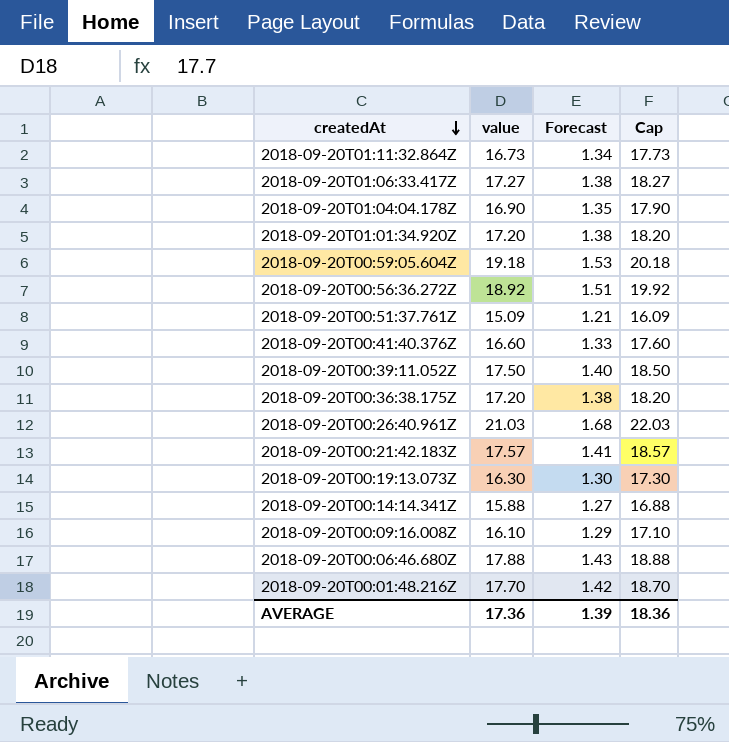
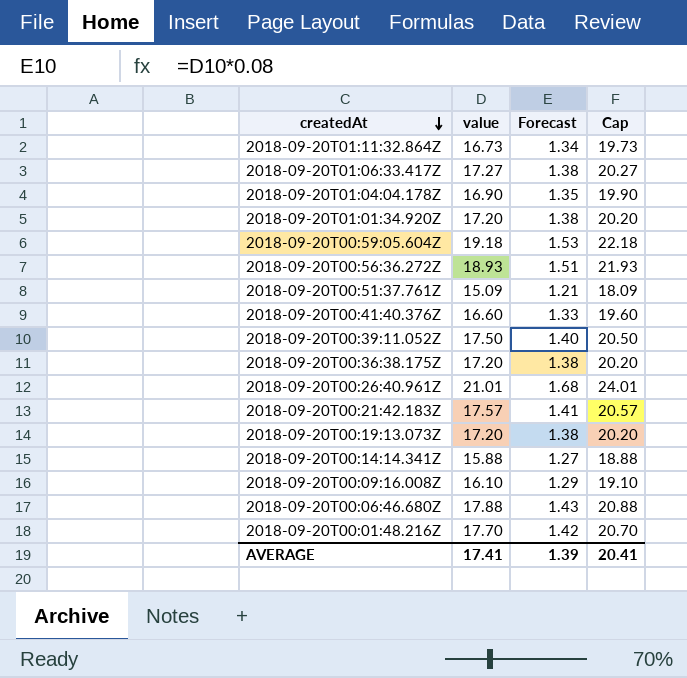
column Cap | formula: [value] + 1 -> [value] + 3
2018-09-20T00:56:36.272Z | value: 18.92 -> 18.93
2018-09-20T00:26:40.961Z | value: 21.03 -> 21.01
2018-09-20T00:19:13.073Z | value: 16.30 -> 17.20
2018-09-20T00:19:13.073Z | Forecast: 1.30 -> 1.38
AVERAGE | value: 17.36 -> 17.41
AVERAGE | Cap: 18.36 -> 20.41

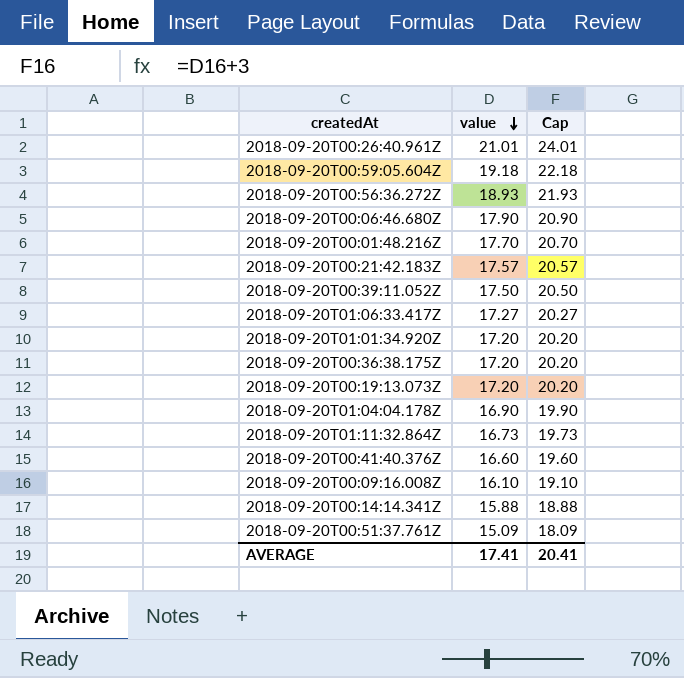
row order: createdAt descending -> value descending
column Forecast | formula: [value] * 0.08 -> none
2018-09-20T00:06:46.680Z | value: 17.88 -> 17.90
2018-09-20T00:06:46.680Z | Cap: 20.88 -> 20.90

